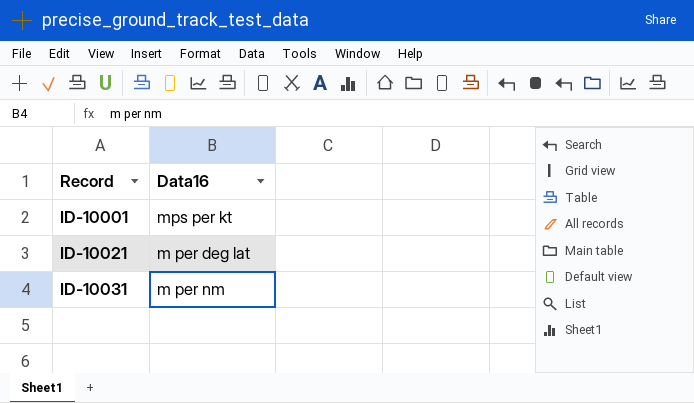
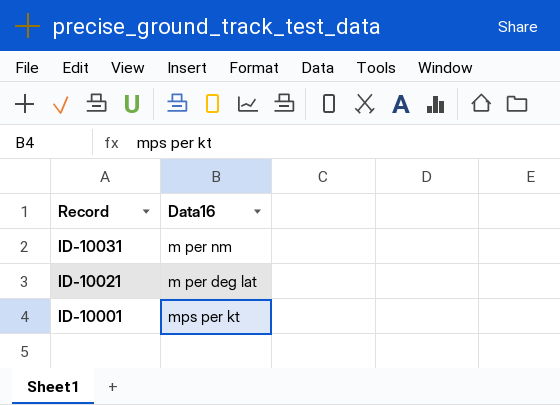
row order: Record ascending -> Record descending

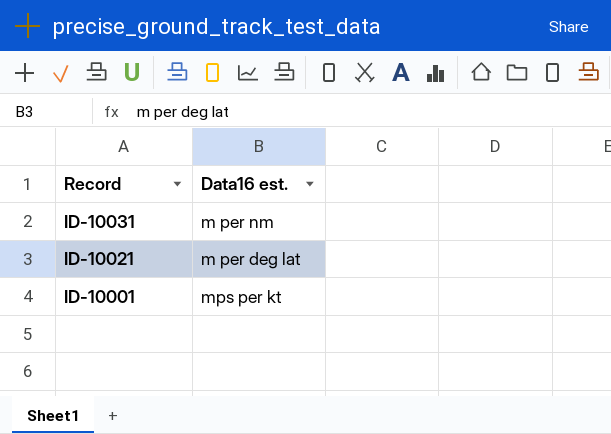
column name: Data16 -> Data16 est.

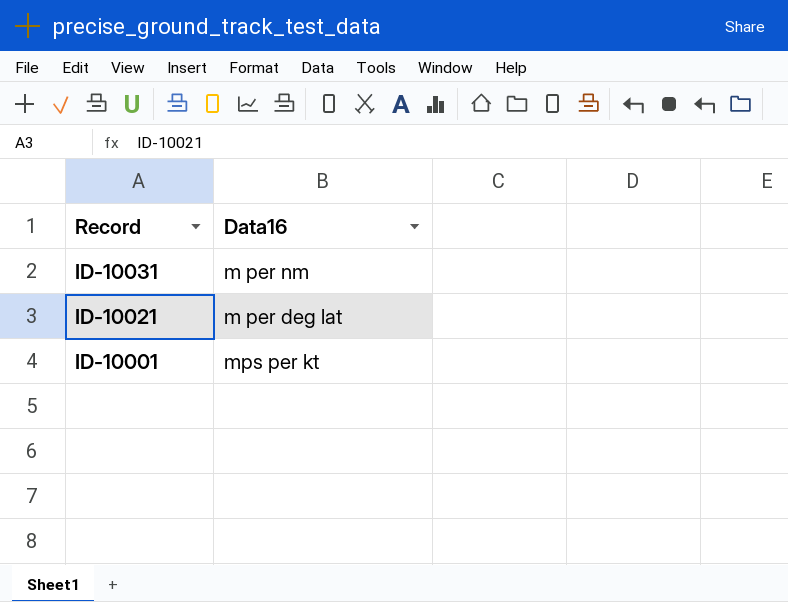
column name: Data16 est. -> Data16

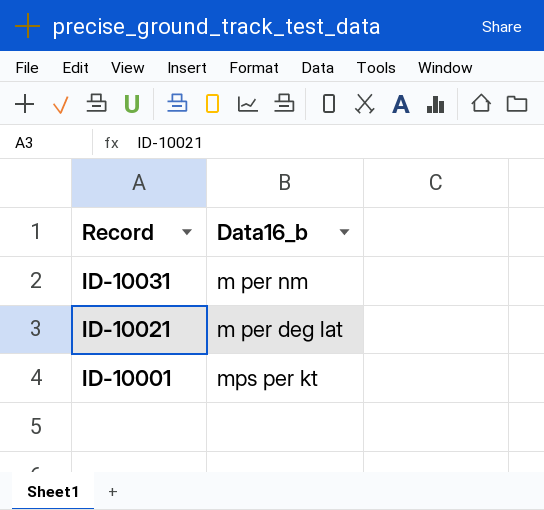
column name: Data16 -> Data16_b

